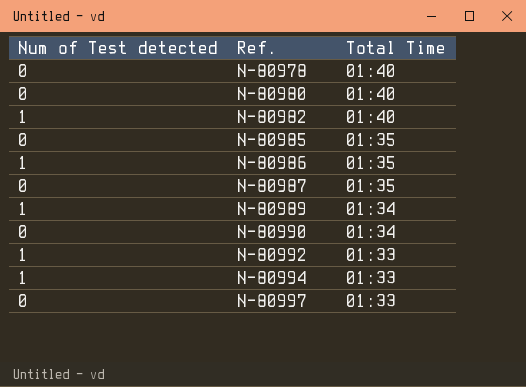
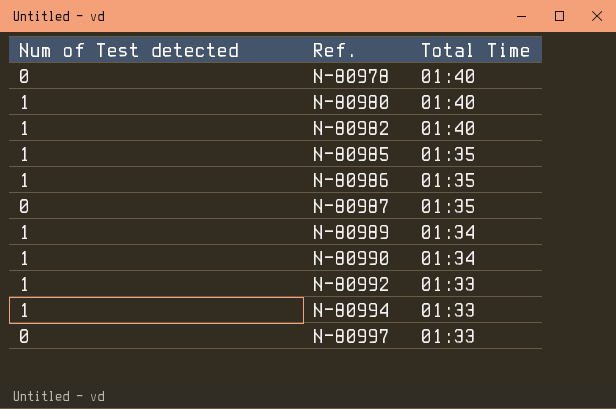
N-80980 | Num of Test detected: 0 -> 1
N-80985 | Num of Test detected: 0 -> 1
N-80990 | Num of Test detected: 0 -> 1

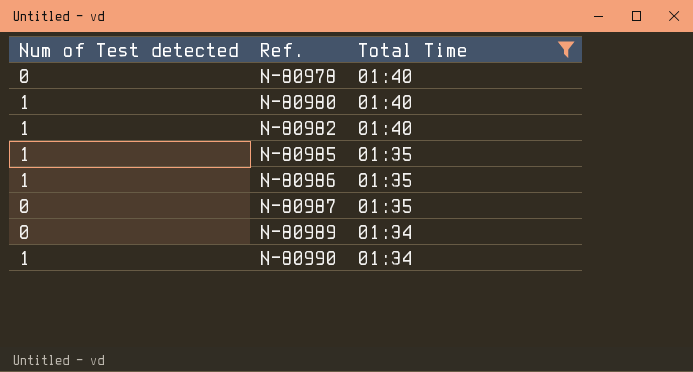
filter: none -> Total Time != 01:33
N-80989 | Num of Test detected: 1 -> 0

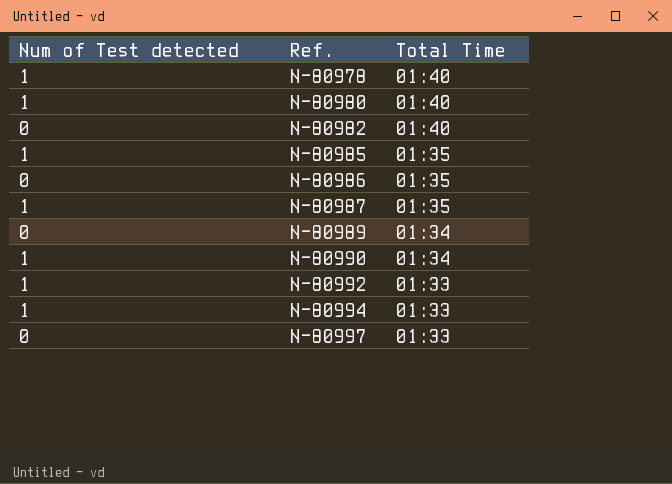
filter: Total Time != 01:33 -> none
N-80978 | Num of Test detected: 0 -> 1
N-80982 | Num of Test detected: 1 -> 0
N-80986 | Num of Test detected: 1 -> 0
N-80987 | Num of Test detected: 0 -> 1

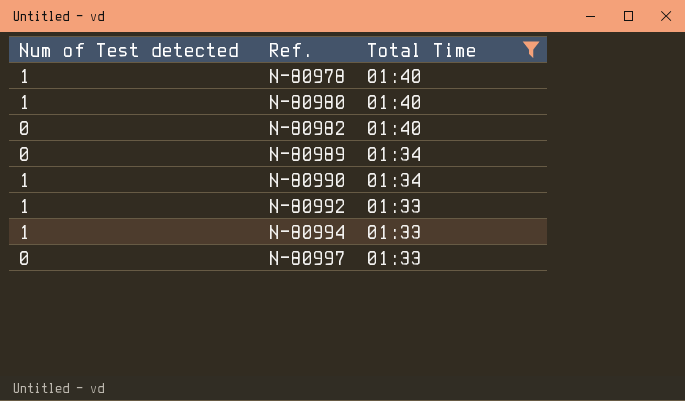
filter: none -> Total Time != 01:35

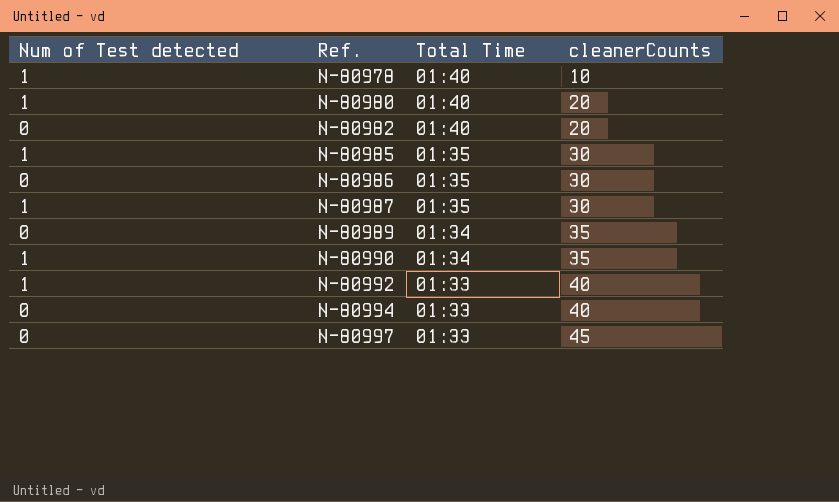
filter: Total Time != 01:35 -> none
column cleanerCounts | position: none -> 4
N-80994 | Num of Test detected: 1 -> 0

